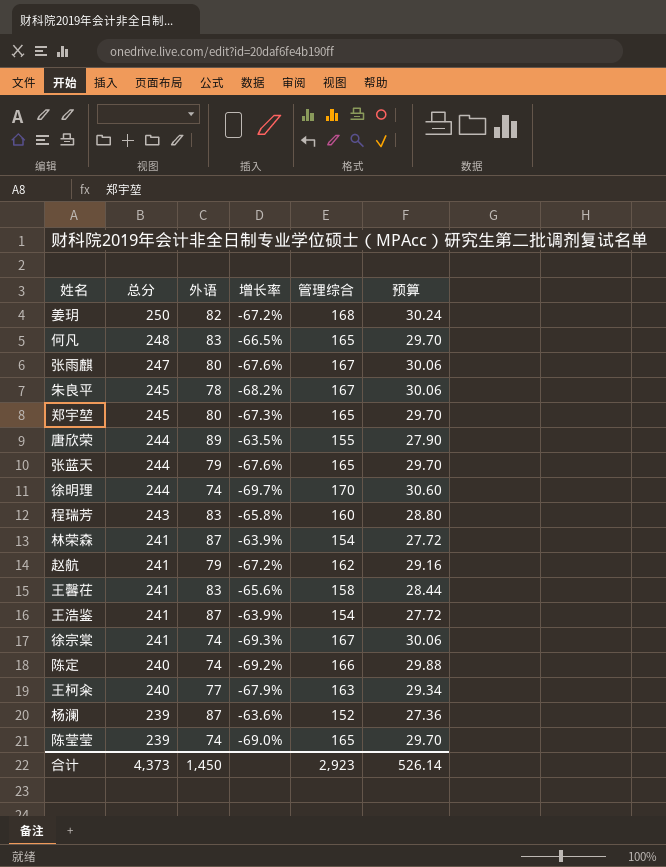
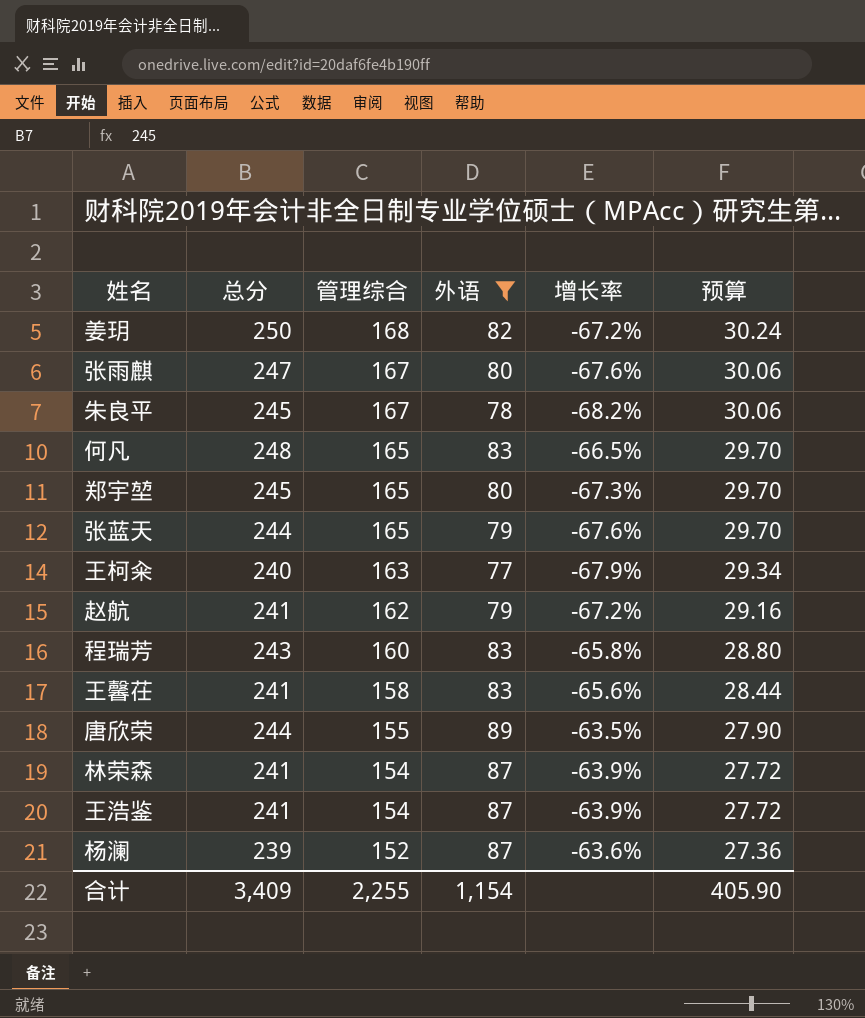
filter: none -> 外语 != 74
row order: 总分 descending -> 管理综合 descending
column 管理综合 | position: 5 -> 3
合计 | 总分: 4,373 -> 3,409
合计 | 管理综合: 2,923 -> 2,255
合计 | 外语: 1,450 -> 1,154
合计 | 预算: 526.14 -> 405.90

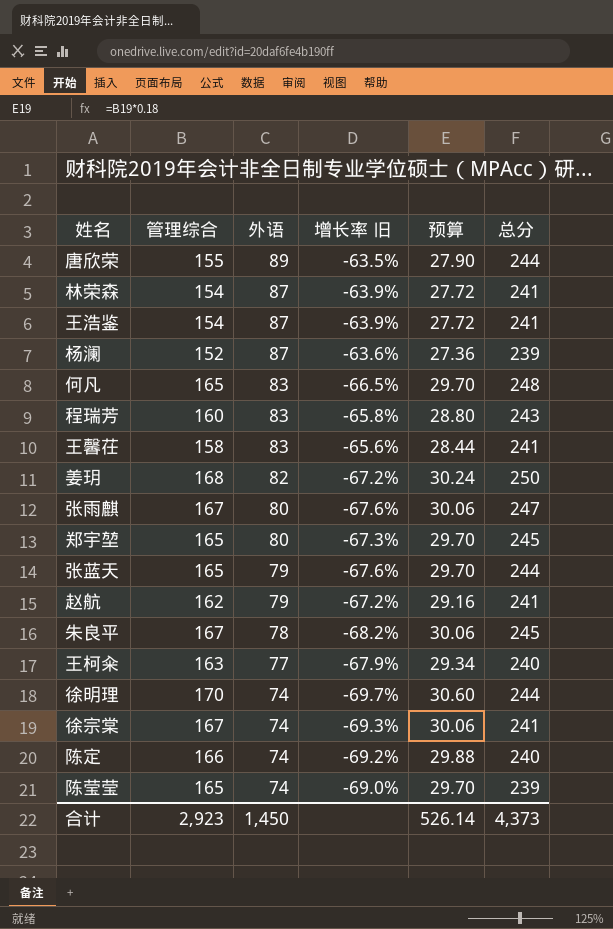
filter: 外语 != 74 -> none
row order: 管理综合 descending -> 外语 descending
column name: 增长率 -> 增长率 旧
column 总分 | position: 2 -> 6
合计 | 管理综合: 2,255 -> 2,923
合计 | 外语: 1,154 -> 1,450
合计 | 预算: 405.90 -> 526.14
合计 | 总分: 3,409 -> 4,373

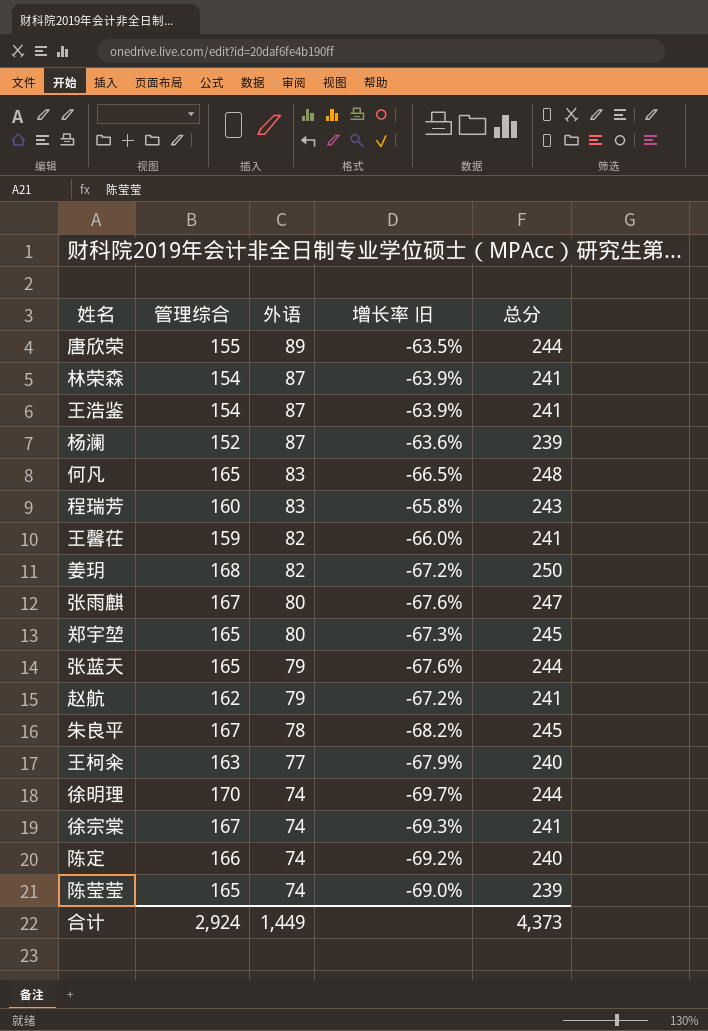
column 预算 | formula: [管理综合] * 0.18 -> none
王馨茌 | 管理综合: 158 -> 159
王馨茌 | 外语: 83 -> 82
王馨茌 | 增长率 旧: -65.6% -> -66.0%
合计 | 管理综合: 2,923 -> 2,924
合计 | 外语: 1,450 -> 1,449

